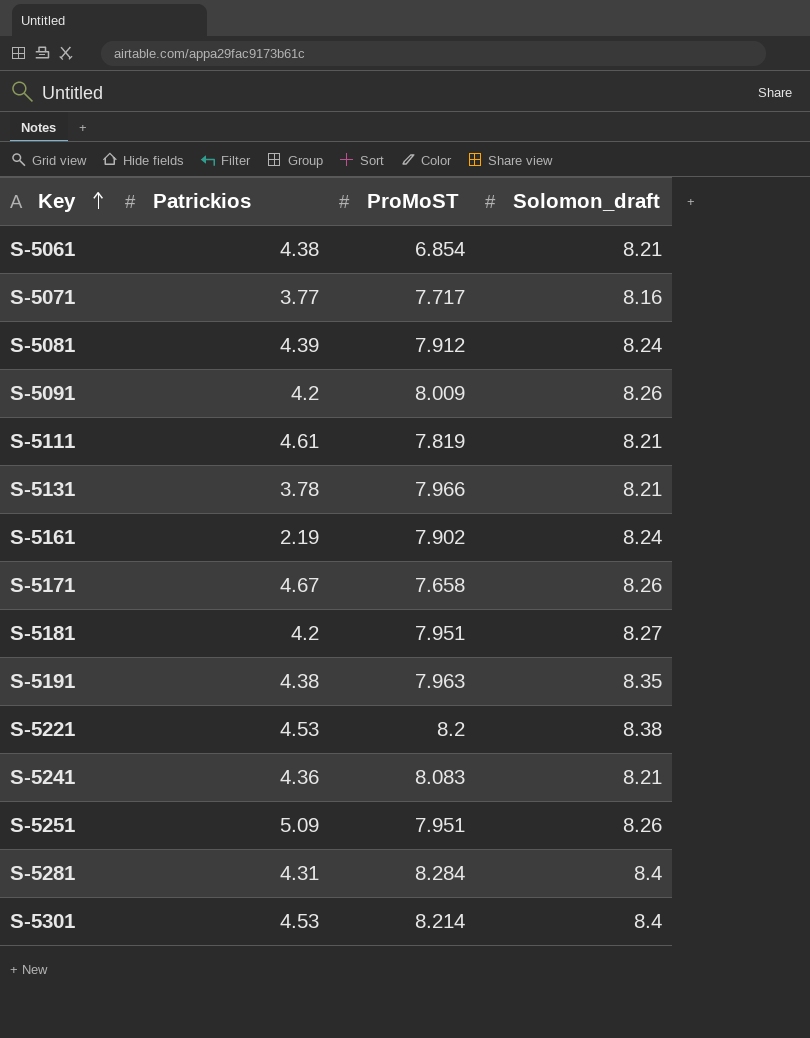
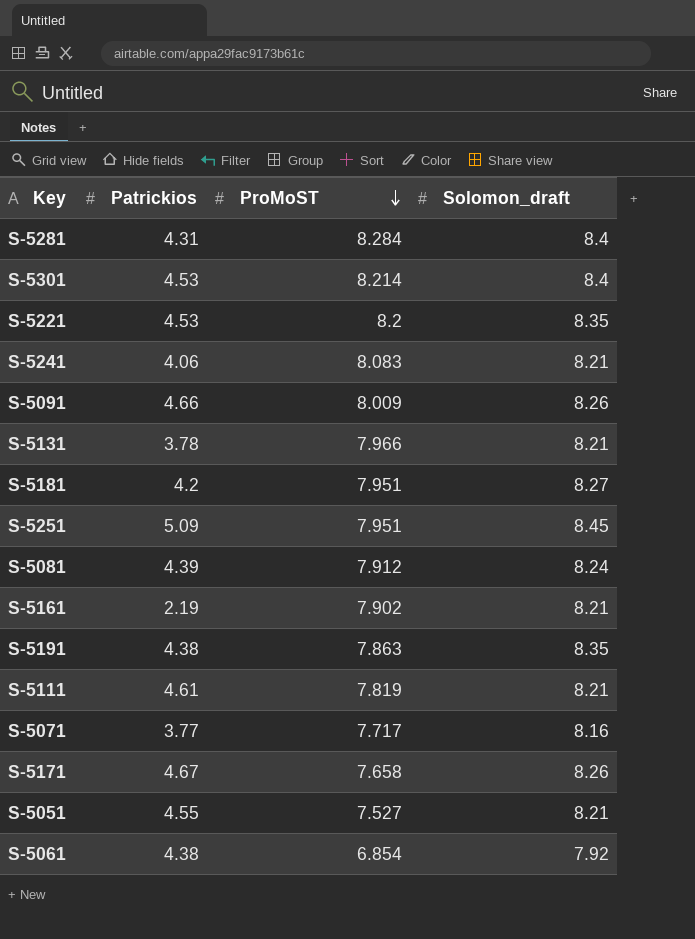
row order: Key ascending -> ProMoST descending
S-5221 | Solomon_draft: 8.38 -> 8.35
S-5241 | Patrickios: 4.36 -> 4.06
S-5091 | Patrickios: 4.2 -> 4.66
S-5251 | Solomon_draft: 8.26 -> 8.45
S-5161 | Solomon_draft: 8.24 -> 8.21
S-5191 | ProMoST: 7.963 -> 7.863
row S-5051: none -> 4.55 | 7.527 | 8.21
S-5061 | Solomon_draft: 8.21 -> 7.92

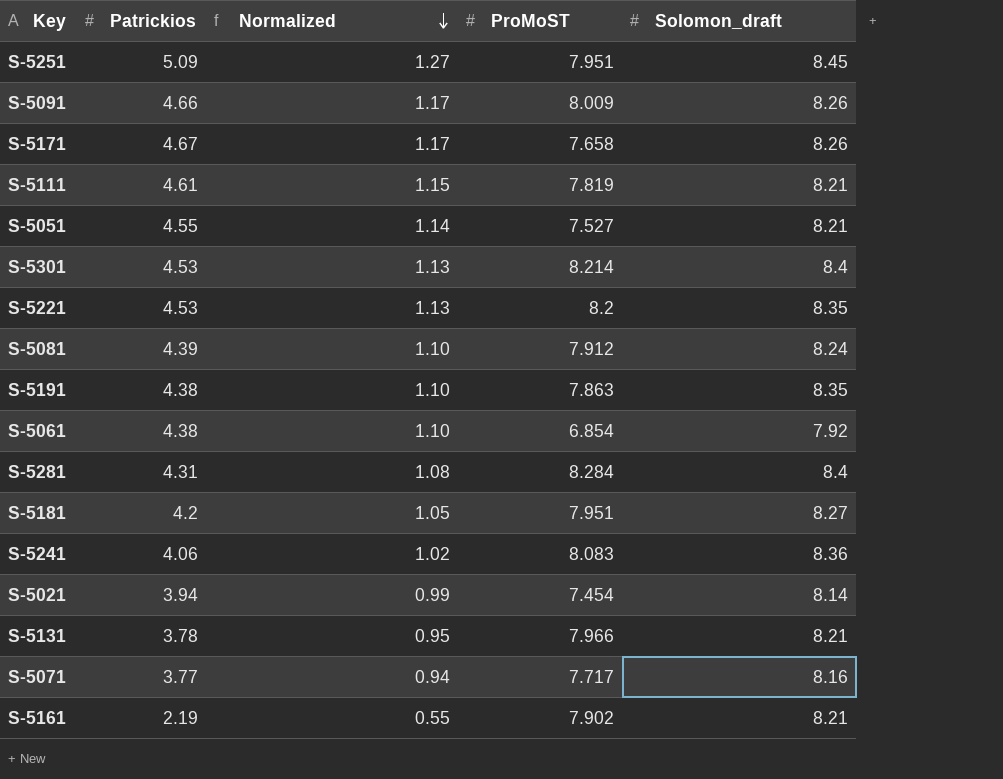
row order: ProMoST descending -> Normalized descending
column Normalized | formula: none -> [Patrickios] * 0.25
S-5241 | Solomon_draft: 8.21 -> 8.36
row S-5021: none -> 3.94 | 0.99 | 7.454 | 8.14

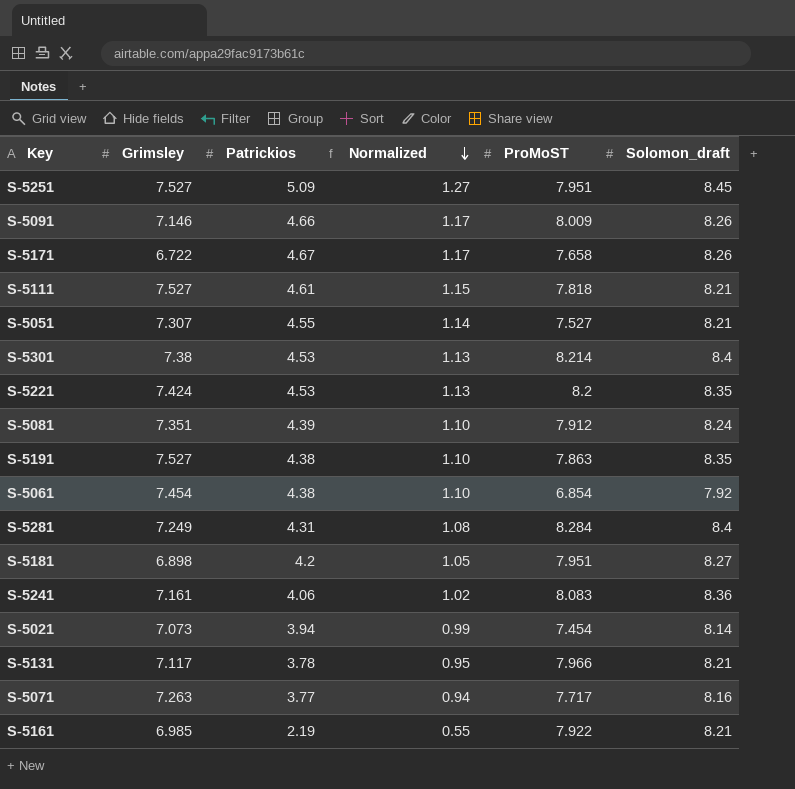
column Grimsley | position: none -> 2
S-5111 | ProMoST: 7.819 -> 7.818
S-5161 | ProMoST: 7.902 -> 7.922

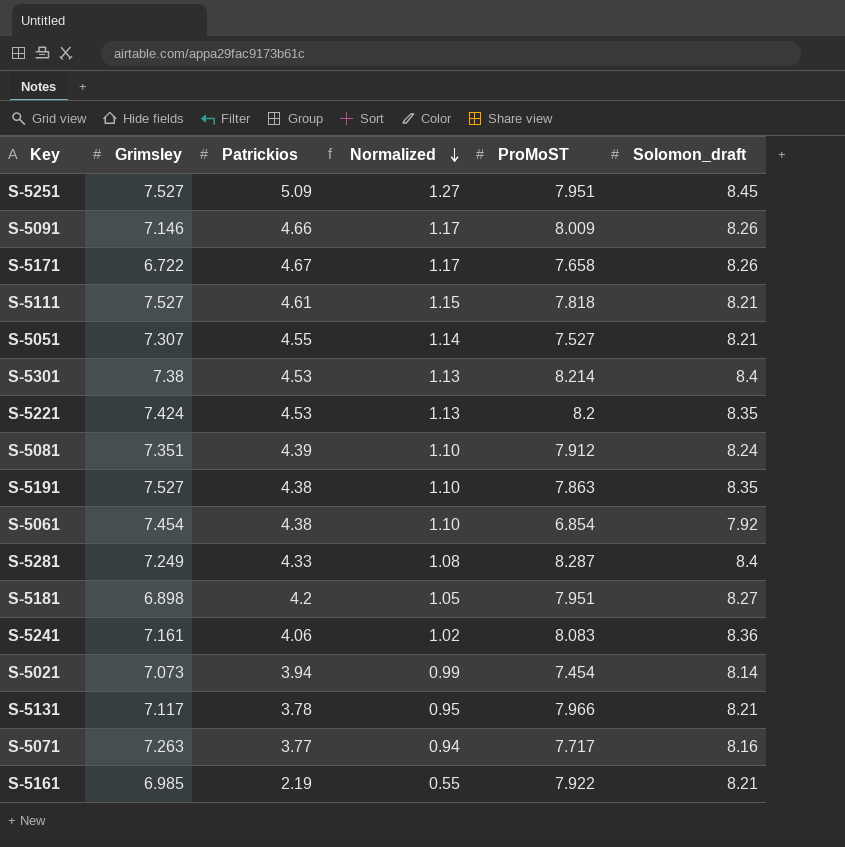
S-5281 | Patrickios: 4.31 -> 4.33
S-5281 | ProMoST: 8.284 -> 8.287

